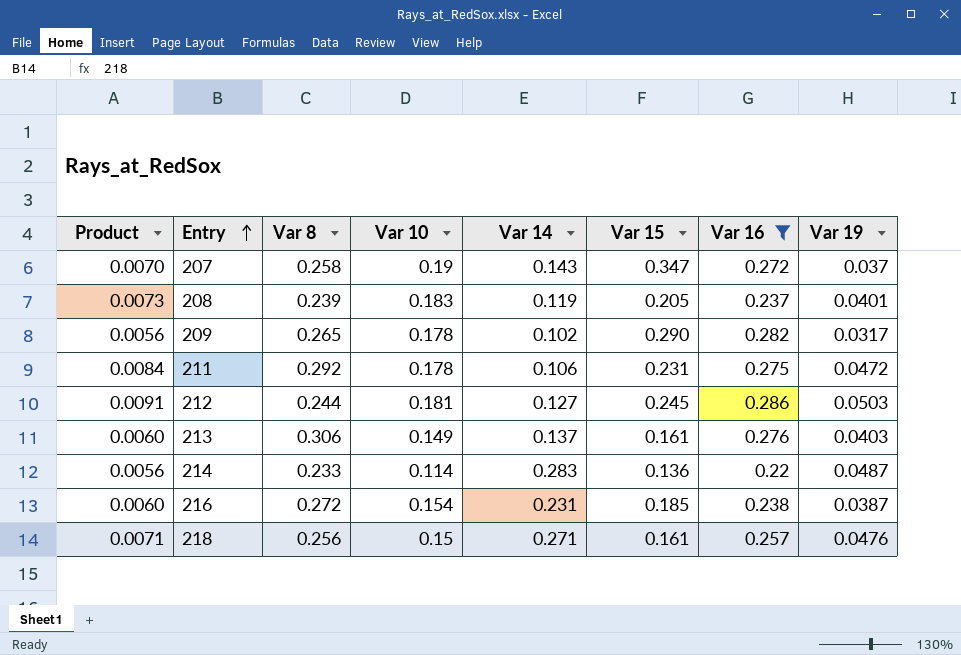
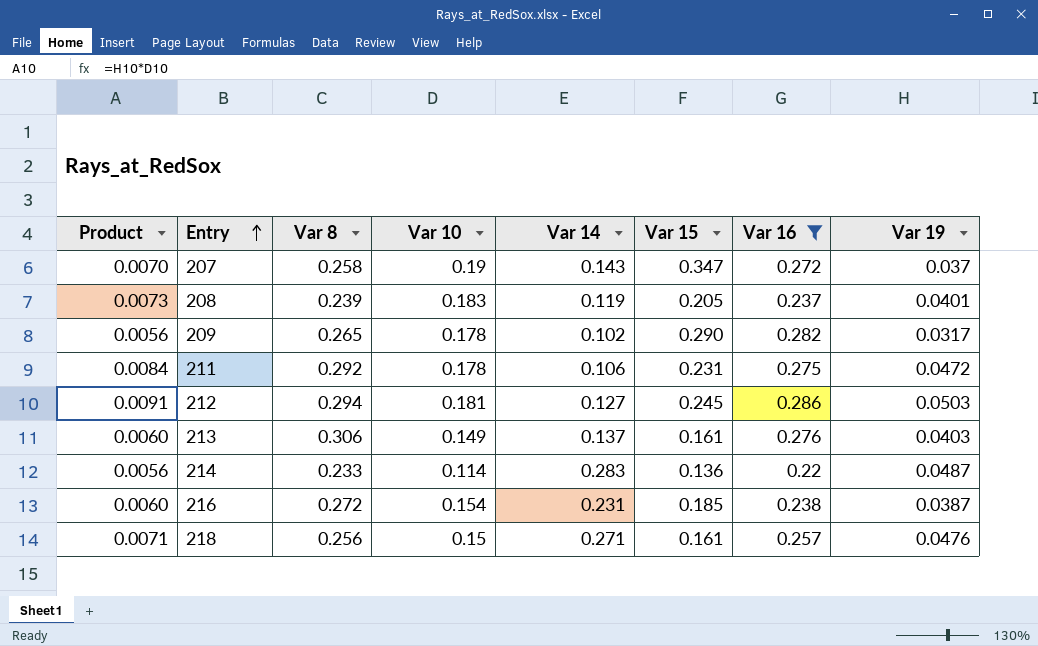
212 | Var 8: 0.244 -> 0.294

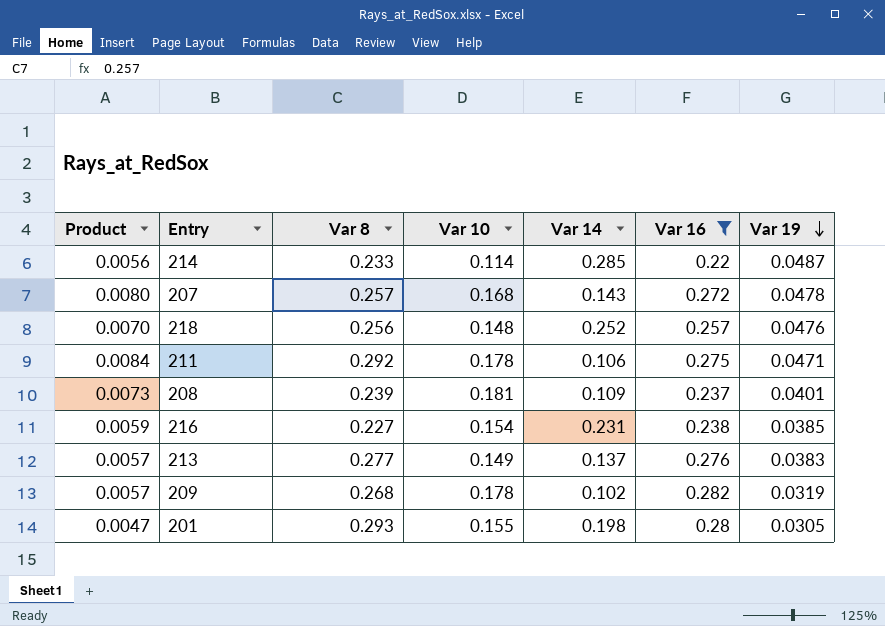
row order: Entry ascending -> Var 19 descending
column Var 15 | position: 6 -> none
row 212: 0.0091 | 0.294 | 0.181 | 0.127 | 0.245 | 0.286 | 0.0503 -> none
214 | Var 14: 0.283 -> 0.285
207 | Product: 0.0070 -> 0.0080
207 | Var 8: 0.258 -> 0.257
207 | Var 10: 0.19 -> 0.168
207 | Var 19: 0.037 -> 0.0478
218 | Product: 0.0071 -> 0.0070
218 | Var 10: 0.15 -> 0.148
218 | Var 14: 0.271 -> 0.252
211 | Var 19: 0.0472 -> 0.0471
208 | Var 10: 0.183 -> 0.181
208 | Var 14: 0.119 -> 0.109
216 | Product: 0.0060 -> 0.0059
216 | Var 8: 0.272 -> 0.227
216 | Var 19: 0.0387 -> 0.0385
213 | Product: 0.0060 -> 0.0057
213 | Var 8: 0.306 -> 0.277
213 | Var 19: 0.0403 -> 0.0383
209 | Product: 0.0056 -> 0.0057
209 | Var 8: 0.265 -> 0.268
209 | Var 19: 0.0317 -> 0.0319
row 201: none -> 0.0047 | 0.293 | 0.155 | 0.198 | 0.28 | 0.0305

